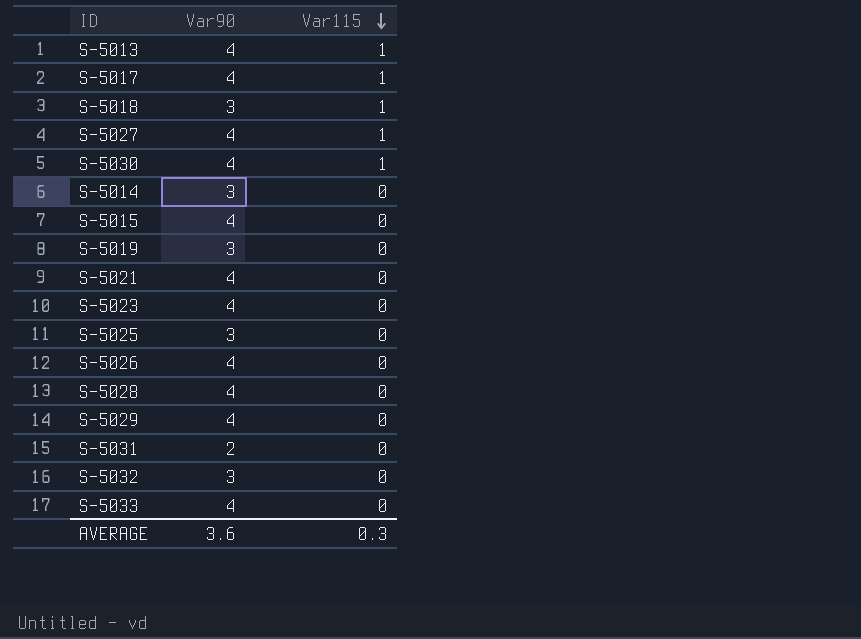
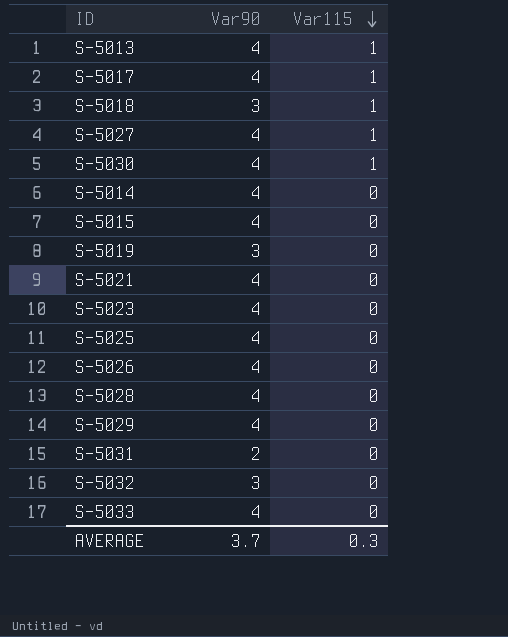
S-5014 | Var90: 3 -> 4
S-5025 | Var90: 3 -> 4
AVERAGE | Var90: 3.6 -> 3.7

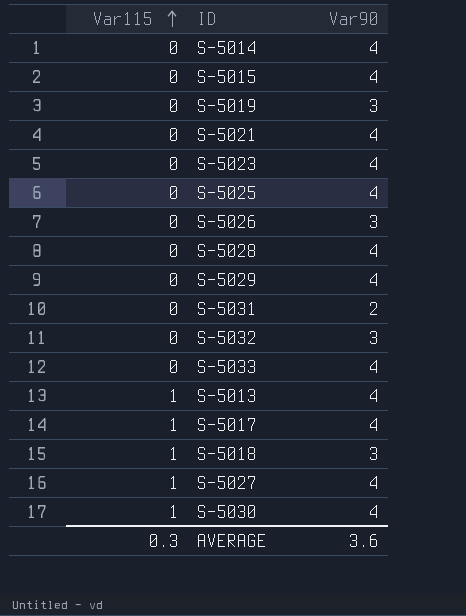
row order: Var115 descending -> Var115 ascending
column Var115 | position: 3 -> 1
S-5026 | Var90: 4 -> 3
AVERAGE | Var90: 3.7 -> 3.6

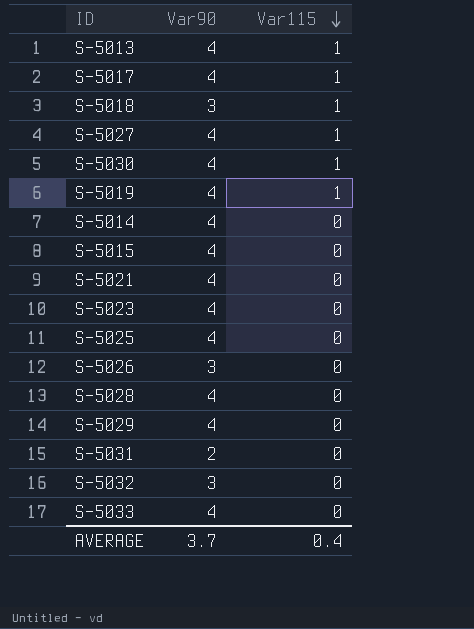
row order: Var115 ascending -> Var115 descending
column Var115 | position: 1 -> 3
S-5019 | Var90: 3 -> 4
S-5019 | Var115: 0 -> 1
AVERAGE | Var90: 3.6 -> 3.7
AVERAGE | Var115: 0.3 -> 0.4

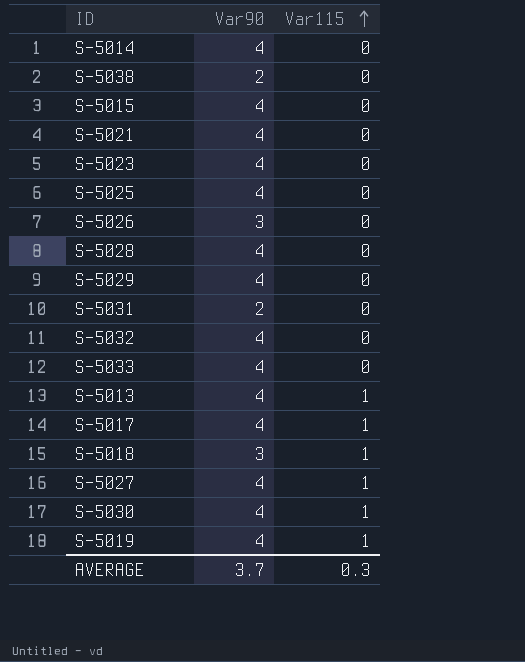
row order: Var115 descending -> Var115 ascending
row S-5038: none -> 2 | 0
S-5032 | Var90: 3 -> 4
AVERAGE | Var115: 0.4 -> 0.3

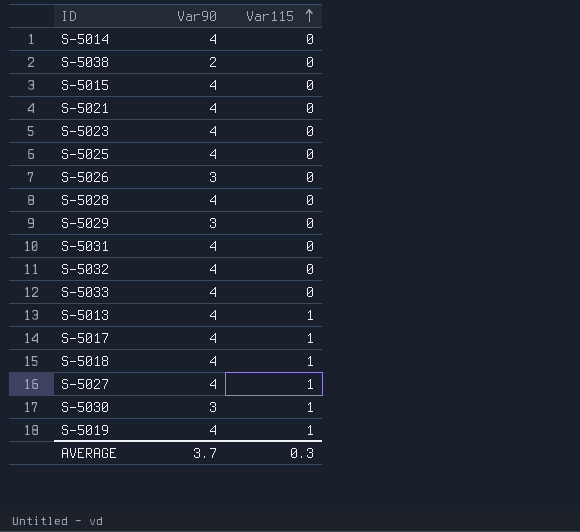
S-5029 | Var90: 4 -> 3
S-5031 | Var90: 2 -> 4
S-5018 | Var90: 3 -> 4
S-5030 | Var90: 4 -> 3

